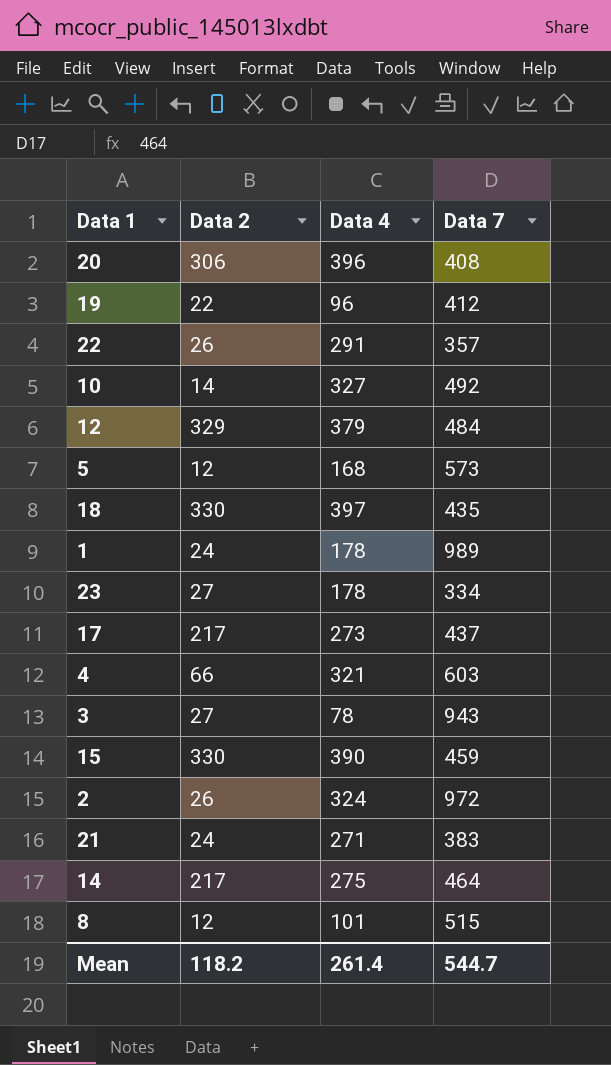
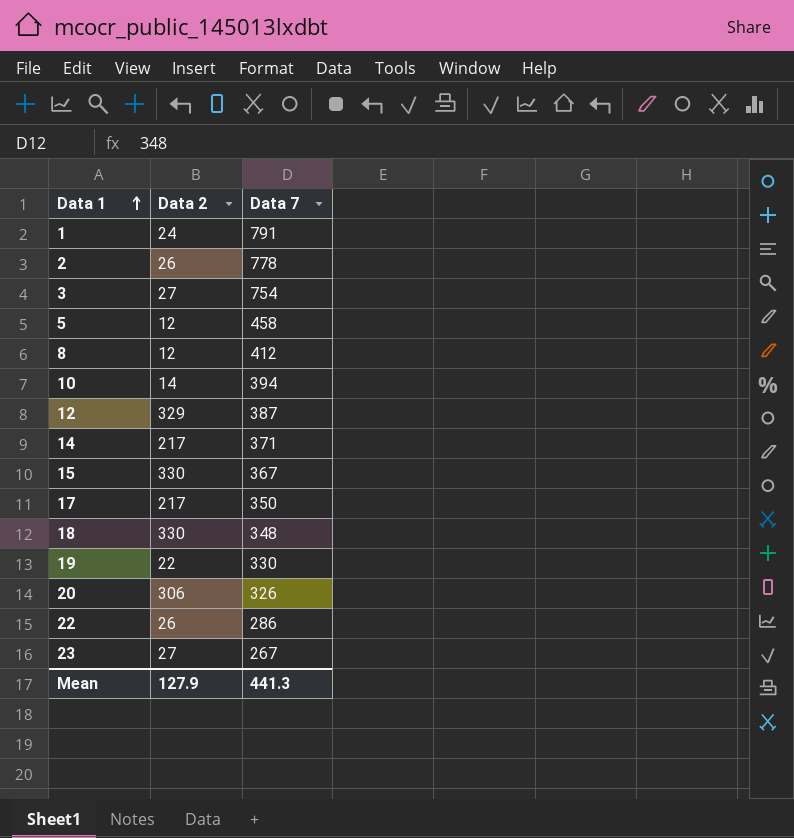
row order: none -> Data 1 ascending
column Data 4 | position: 3 -> none
row 4: 66 | 321 | 603 -> none
row 21: 24 | 271 | 383 -> none
1 | Data 7: 989 -> 791
2 | Data 7: 972 -> 778
3 | Data 7: 943 -> 754
5 | Data 7: 573 -> 458
8 | Data 7: 515 -> 412
10 | Data 7: 492 -> 394
12 | Data 7: 484 -> 387
14 | Data 7: 464 -> 371
15 | Data 7: 459 -> 367
17 | Data 7: 437 -> 350
18 | Data 7: 435 -> 348
19 | Data 7: 412 -> 330
20 | Data 7: 408 -> 326
22 | Data 7: 357 -> 286
23 | Data 7: 334 -> 267
Mean | Data 2: 118.2 -> 127.9
Mean | Data 7: 544.7 -> 441.3

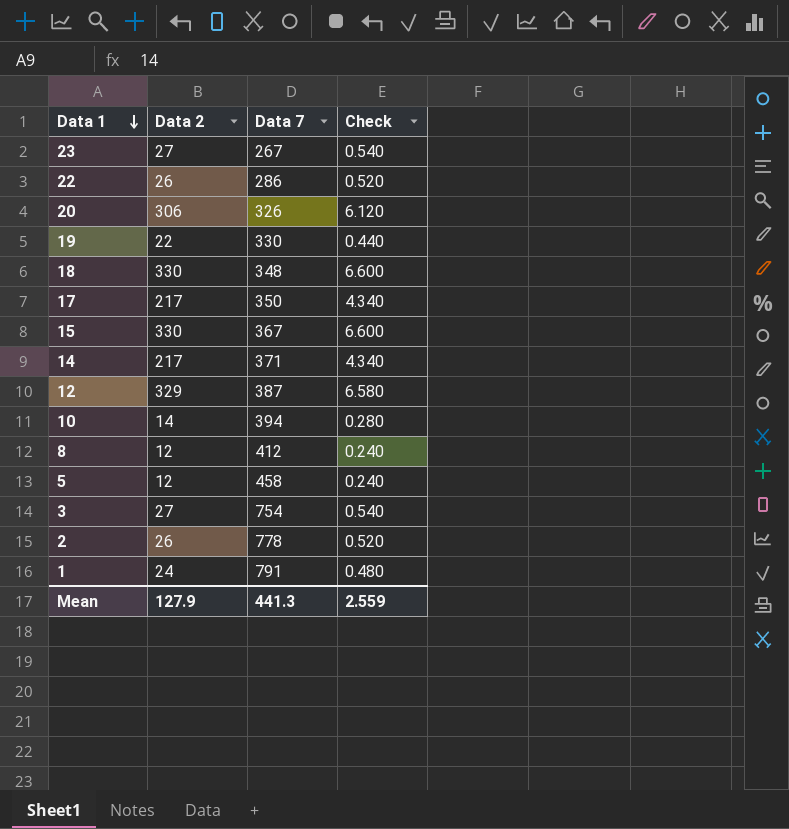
row order: Data 1 ascending -> Data 1 descending
column Check | formula: none -> [Data 2] * 0.02

